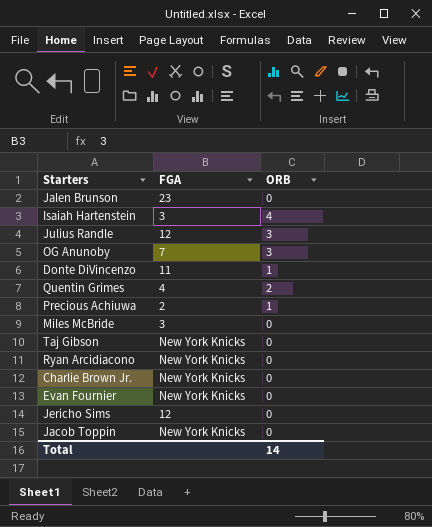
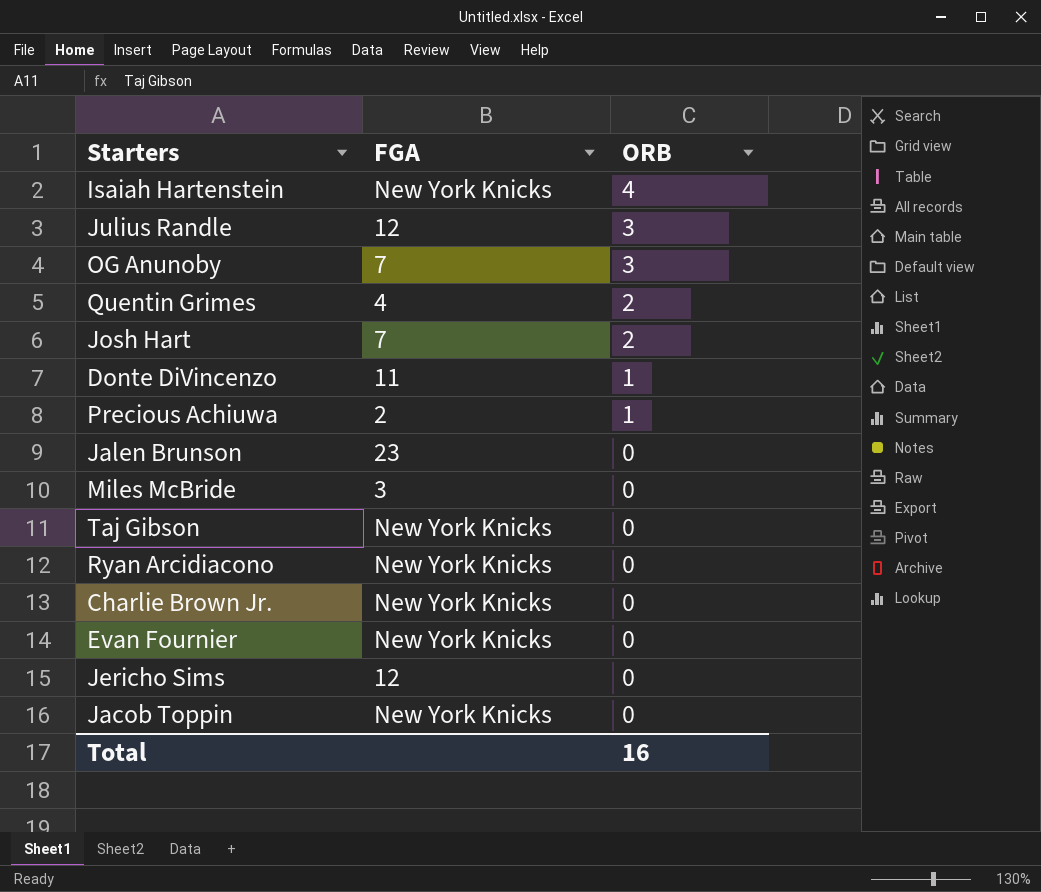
row order: none -> ORB descending
Isaiah Hartenstein | FGA: 3 -> New York Knicks
row Josh Hart: none -> 7 | 2
Total | ORB: 14 -> 16

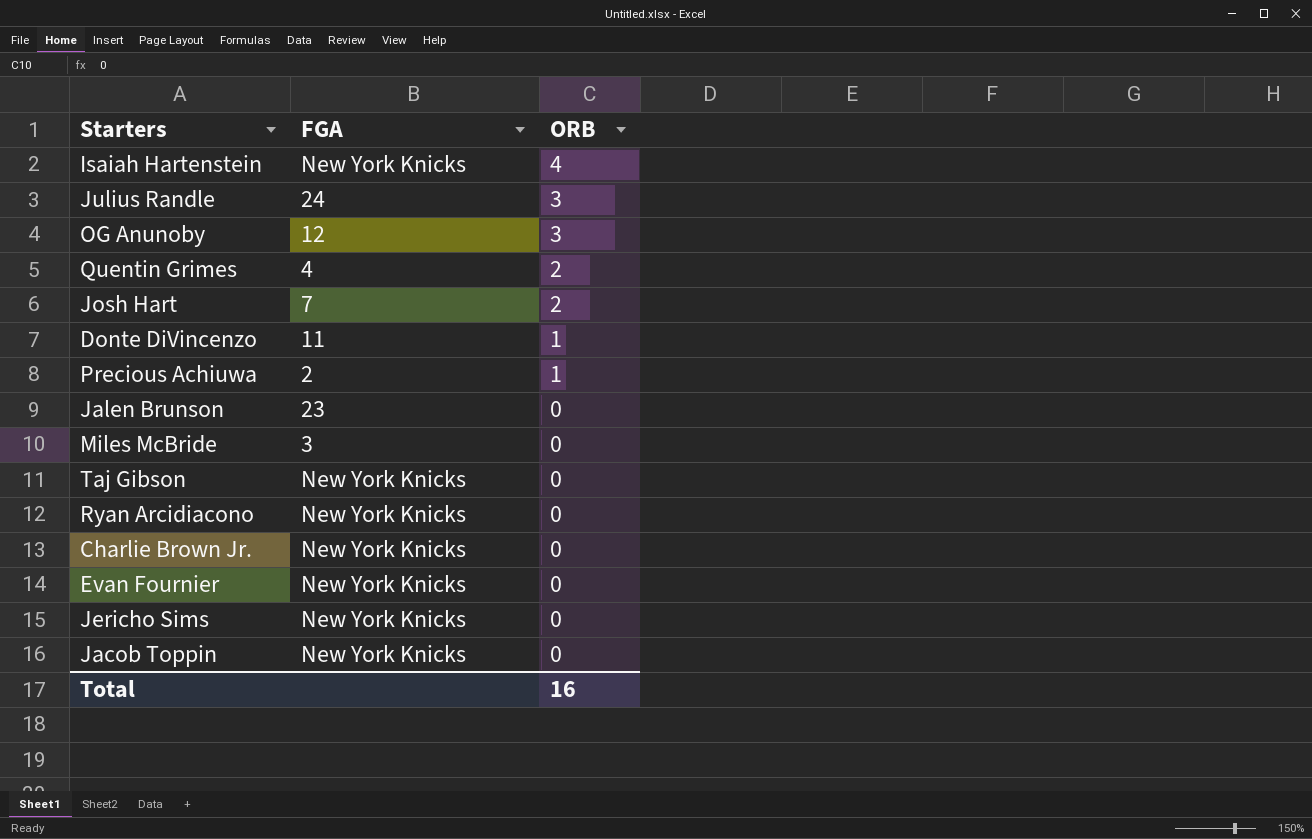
Julius Randle | FGA: 12 -> 24
OG Anunoby | FGA: 7 -> 12
Jericho Sims | FGA: 12 -> New York Knicks

